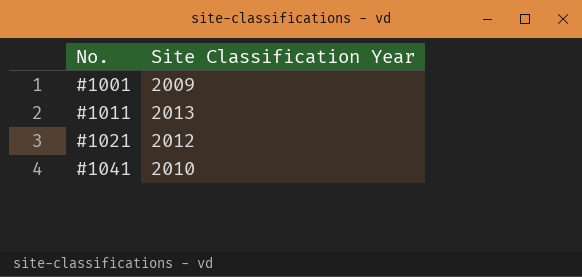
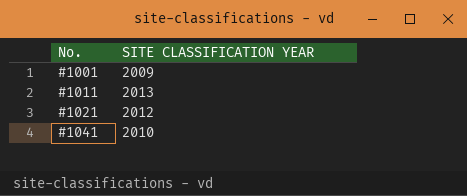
column name: Site Classification Year -> SITE CLASSIFICATION YEAR

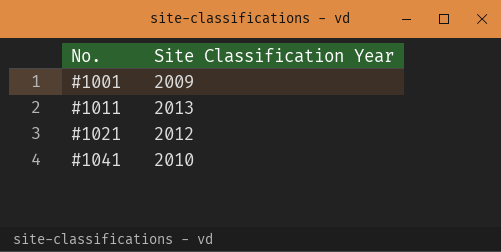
column name: SITE CLASSIFICATION YEAR -> Site Classification Year

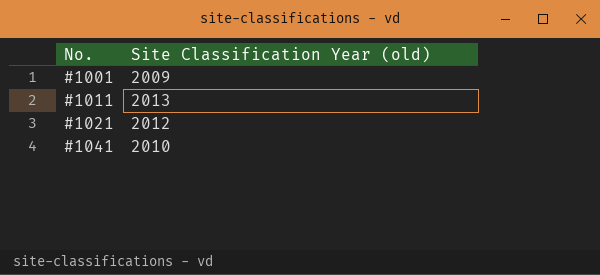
column name: Site Classification Year -> Site Classification Year (old)

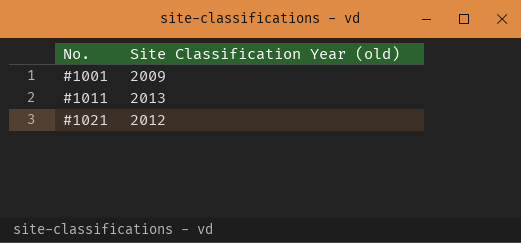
row #1041: 2010 -> none

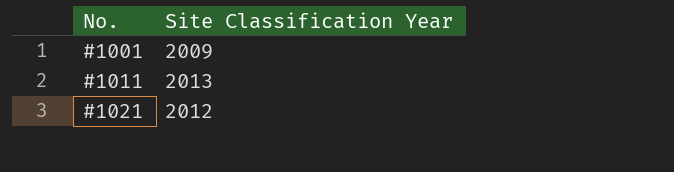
column name: Site Classification Year (old) -> Site Classification Year

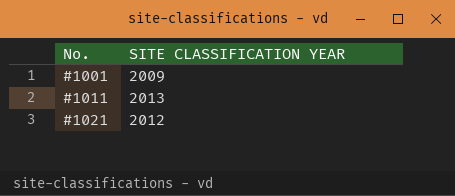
column name: Site Classification Year -> SITE CLASSIFICATION YEAR

